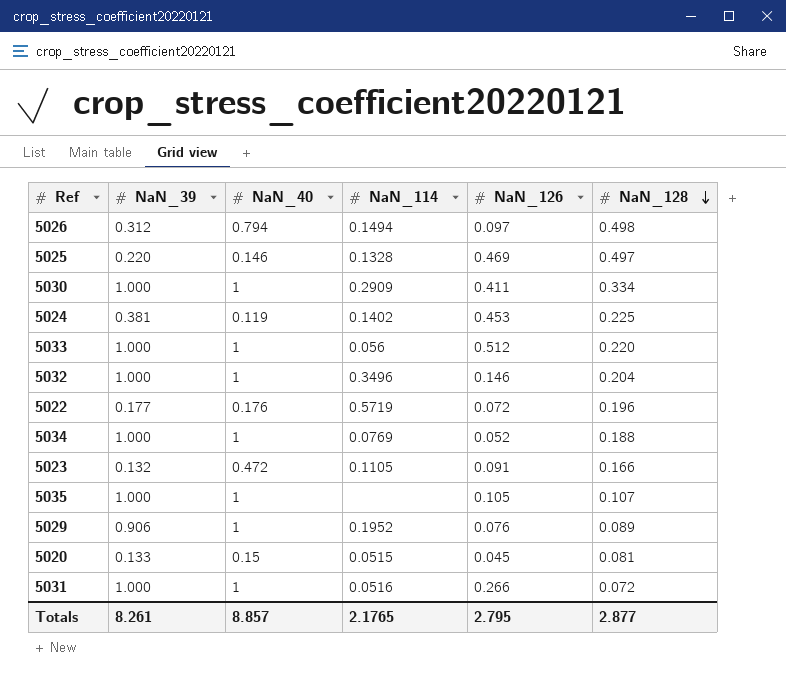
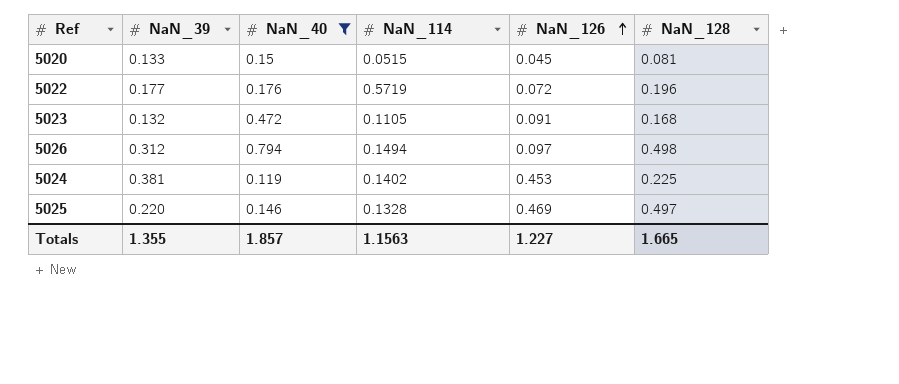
filter: none -> NaN_40 != 1
row order: NaN_128 descending -> NaN_126 ascending
5023 | NaN_128: 0.166 -> 0.168
Totals | NaN_39: 8.261 -> 1.355
Totals | NaN_40: 8.857 -> 1.857
Totals | NaN_114: 2.1765 -> 1.1563
Totals | NaN_126: 2.795 -> 1.227
Totals | NaN_128: 2.877 -> 1.665

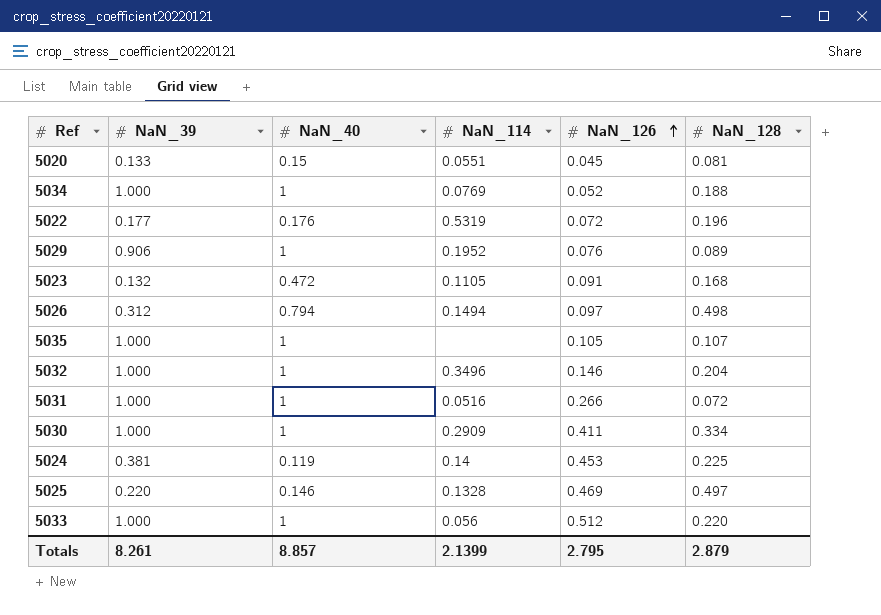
filter: NaN_40 != 1 -> none
5020 | NaN_114: 0.0515 -> 0.0551
5022 | NaN_114: 0.5719 -> 0.5319
5024 | NaN_114: 0.1402 -> 0.14
Totals | NaN_39: 1.355 -> 8.261
Totals | NaN_40: 1.857 -> 8.857
Totals | NaN_114: 1.1563 -> 2.1399
Totals | NaN_126: 1.227 -> 2.795
Totals | NaN_128: 1.665 -> 2.879

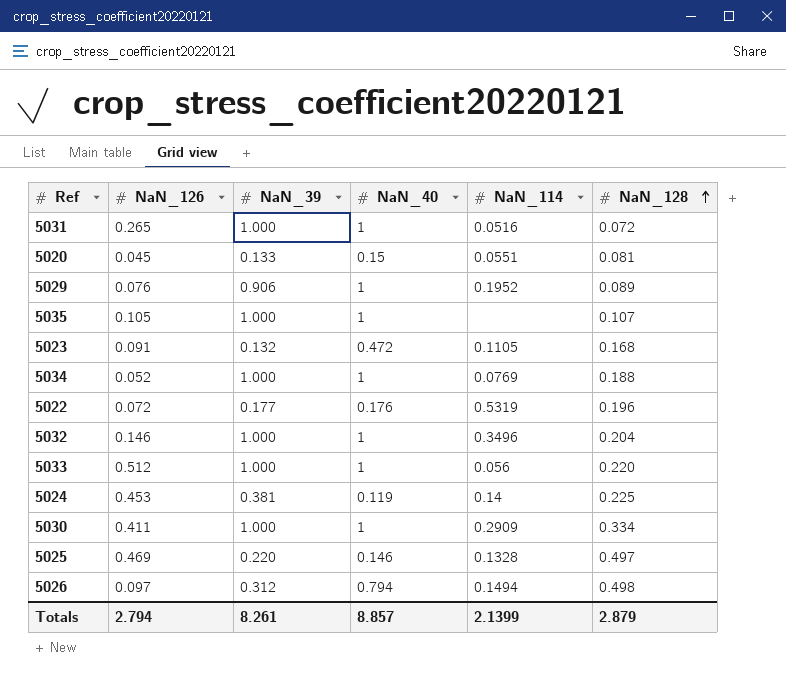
row order: NaN_126 ascending -> NaN_128 ascending
column NaN_126 | position: 5 -> 2
5031 | NaN_126: 0.266 -> 0.265
Totals | NaN_126: 2.795 -> 2.794

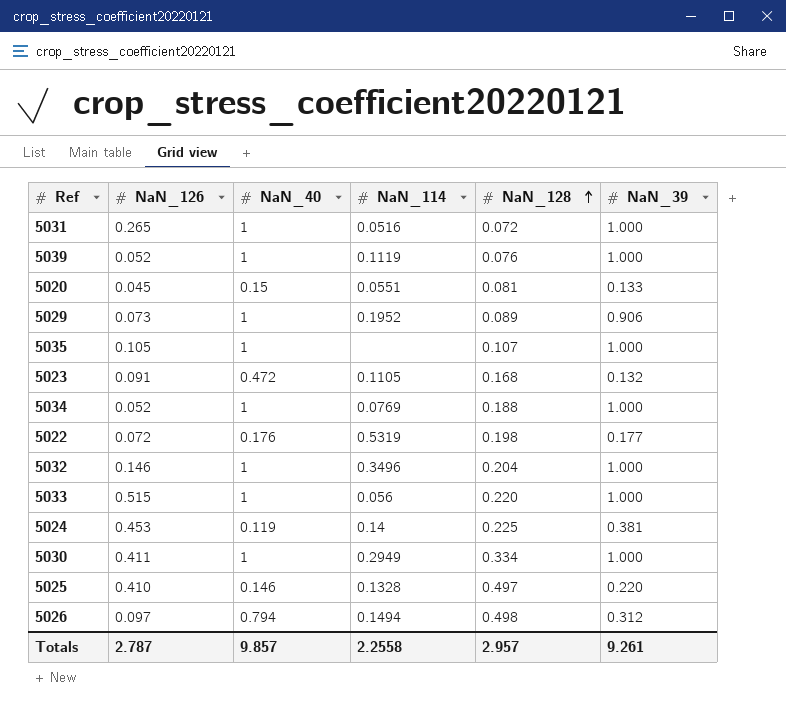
column NaN_39 | position: 3 -> 6
row 5039: none -> 0.052 | 1 | 0.1119 | 0.076 | 1.000
5029 | NaN_126: 0.076 -> 0.073
5022 | NaN_128: 0.196 -> 0.198
5033 | NaN_126: 0.512 -> 0.515
5030 | NaN_114: 0.2909 -> 0.2949
5025 | NaN_126: 0.469 -> 0.410
Totals | NaN_126: 2.794 -> 2.787
Totals | NaN_40: 8.857 -> 9.857
Totals | NaN_114: 2.1399 -> 2.2558
Totals | NaN_128: 2.879 -> 2.957
Totals | NaN_39: 8.261 -> 9.261

